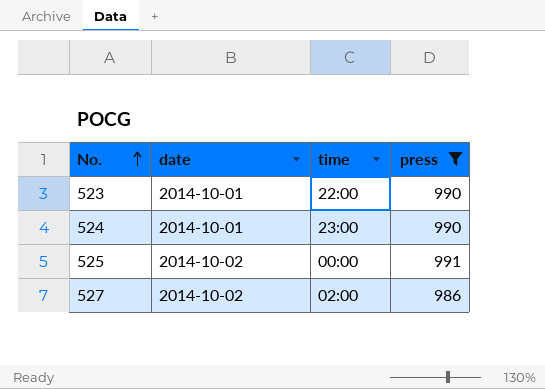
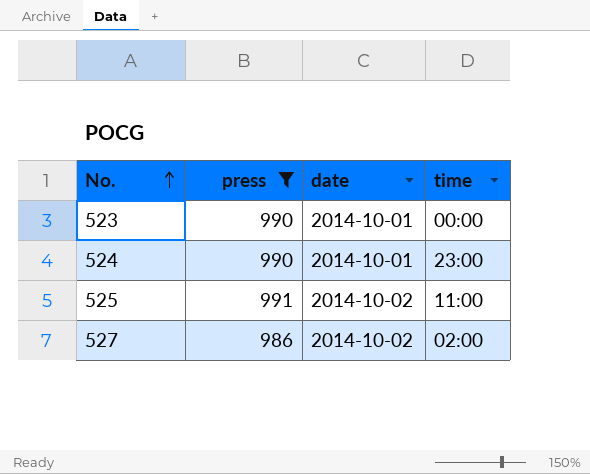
column press | position: 4 -> 2
523 | time: 22:00 -> 00:00
525 | time: 00:00 -> 11:00

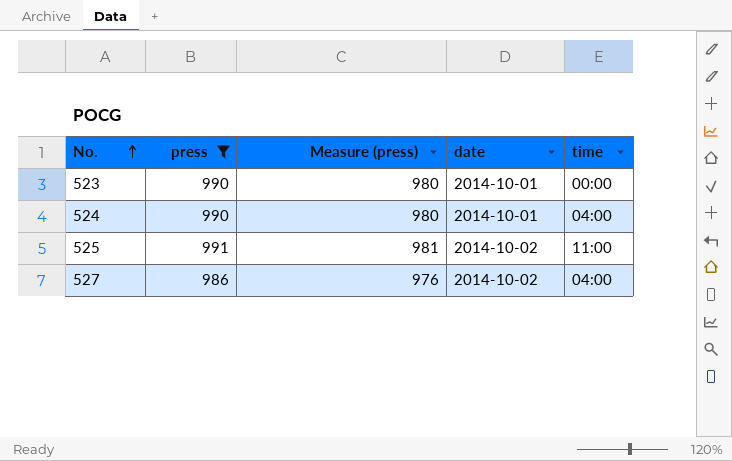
column Measure (press) | formula: none -> [press] - 10
524 | time: 23:00 -> 04:00
527 | time: 02:00 -> 04:00

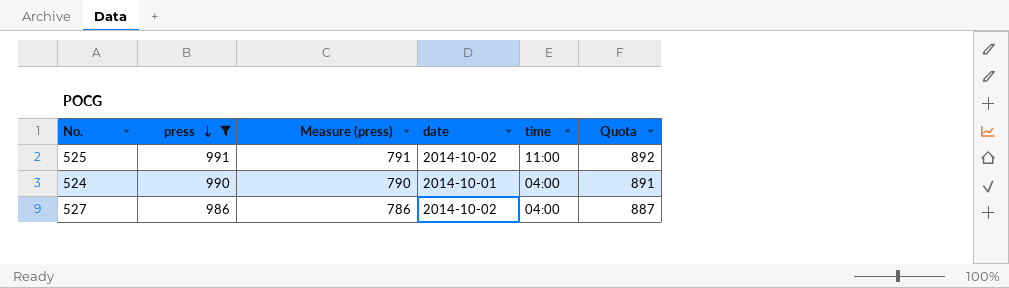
row order: No. ascending -> press descending
column Measure (press) | formula: [press] - 10 -> [press] - 200
column Quota | formula: none -> [press] * 0.9
row 523: 990 | 980 | 2014-10-01 | 00:00 -> none

